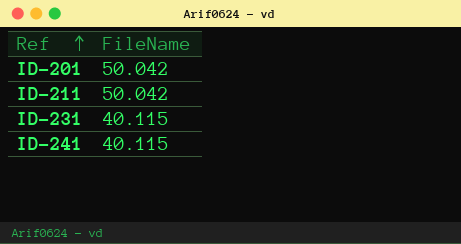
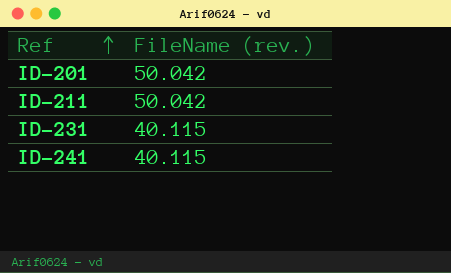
column name: FileName -> FileName (rev.)

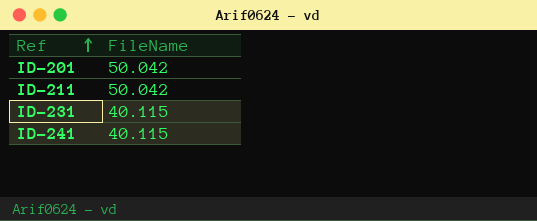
column name: FileName (rev.) -> FileName

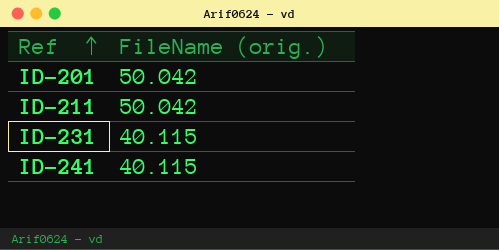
column name: FileName -> FileName (orig.)

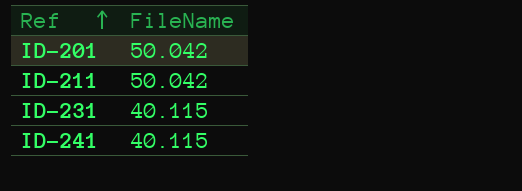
column name: FileName (orig.) -> FileName

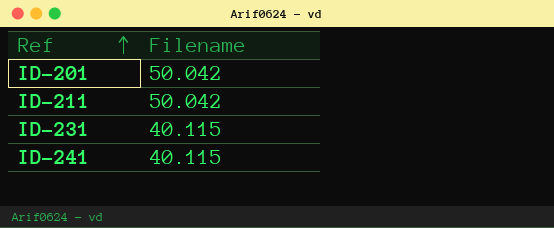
column name: FileName -> Filename

